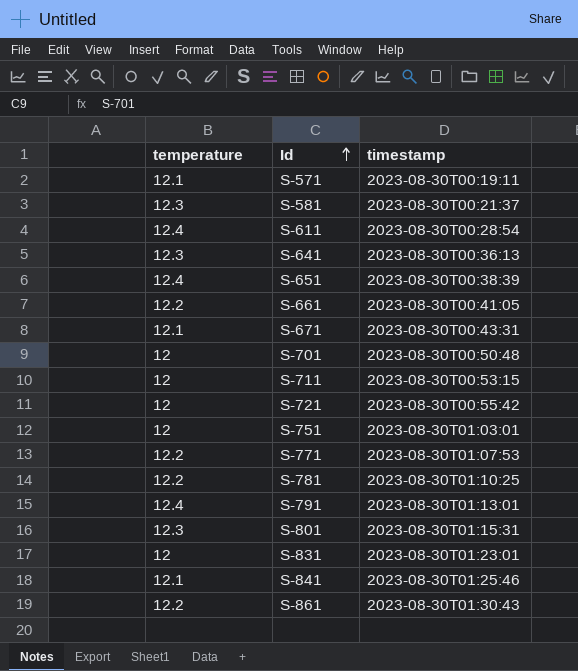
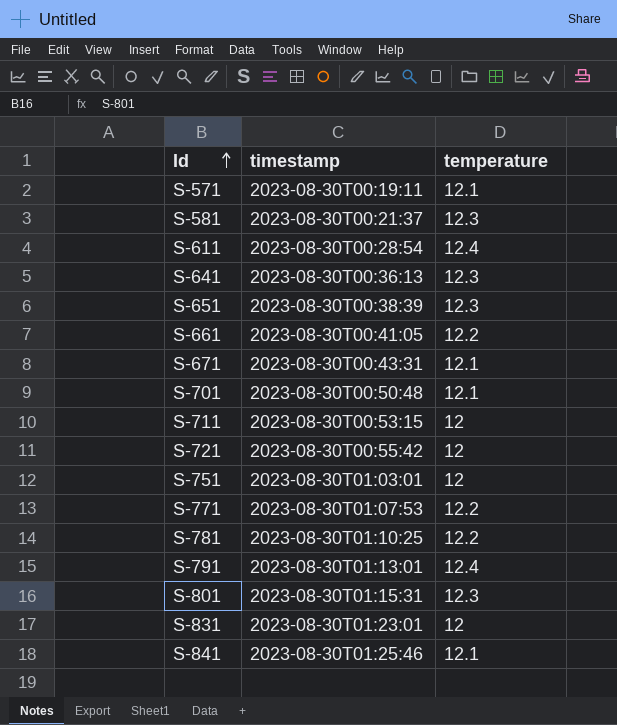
column temperature | position: 1 -> 3
row S-861: 12.2 | 2023-08-30T01:30:43 -> none
S-651 | temperature: 12.4 -> 12.3
S-701 | temperature: 12 -> 12.1

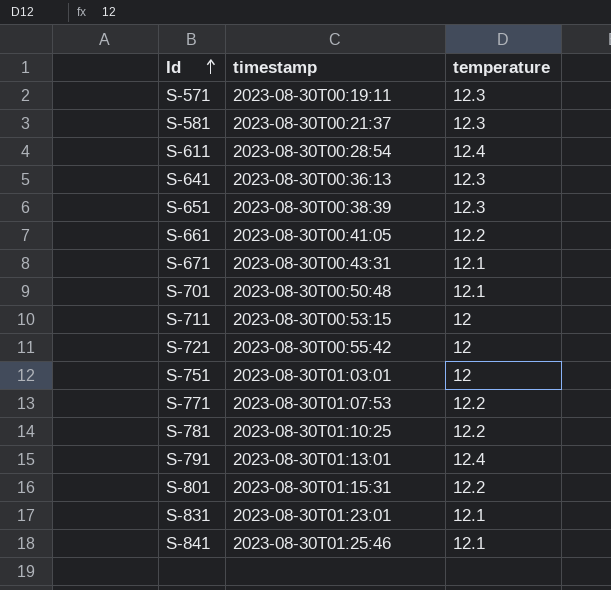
S-571 | temperature: 12.1 -> 12.3
S-801 | temperature: 12.3 -> 12.2
S-831 | temperature: 12 -> 12.1

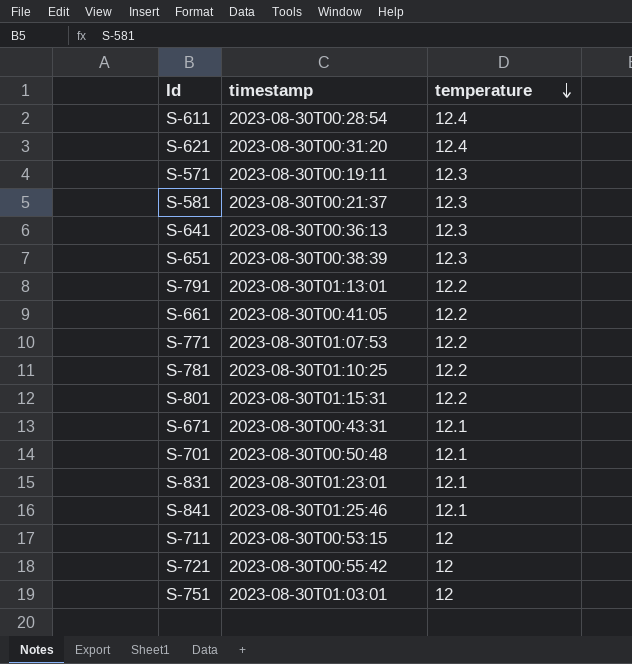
row order: Id ascending -> temperature descending
row S-621: none -> 2023-08-30T00:31:20 | 12.4
S-791 | temperature: 12.4 -> 12.2

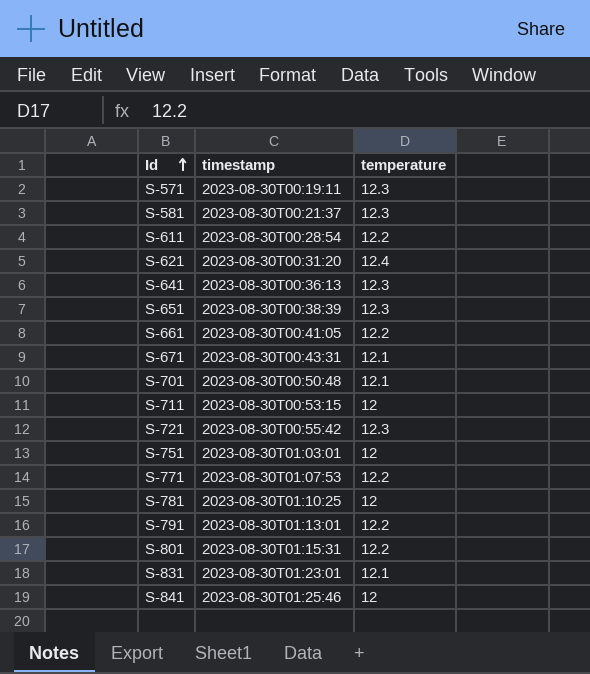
row order: temperature descending -> Id ascending
S-611 | temperature: 12.4 -> 12.2
S-721 | temperature: 12 -> 12.3
S-781 | temperature: 12.2 -> 12
S-841 | temperature: 12.1 -> 12

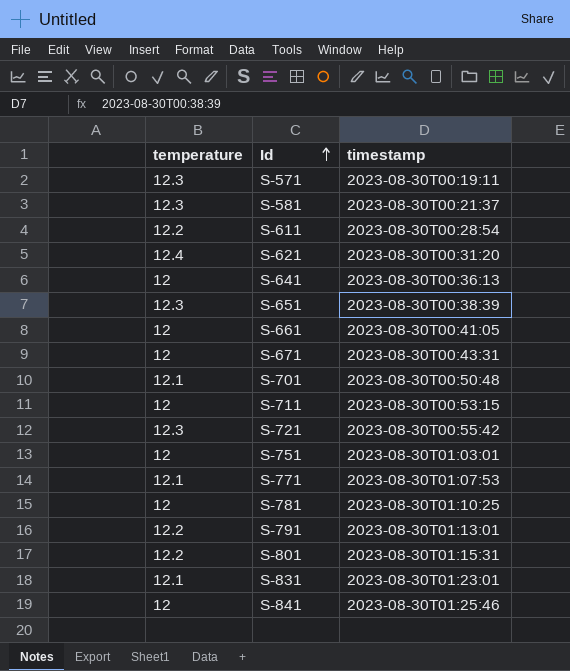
column temperature | position: 3 -> 1
S-641 | temperature: 12.3 -> 12
S-661 | temperature: 12.2 -> 12
S-671 | temperature: 12.1 -> 12
S-771 | temperature: 12.2 -> 12.1

